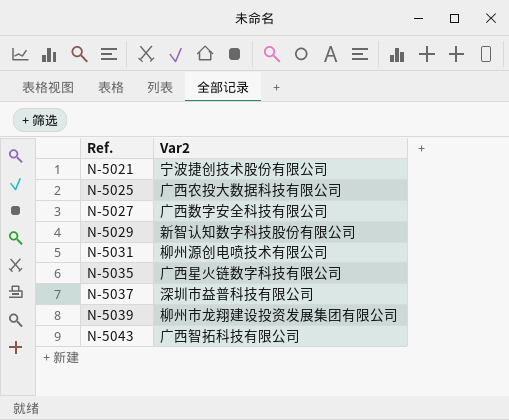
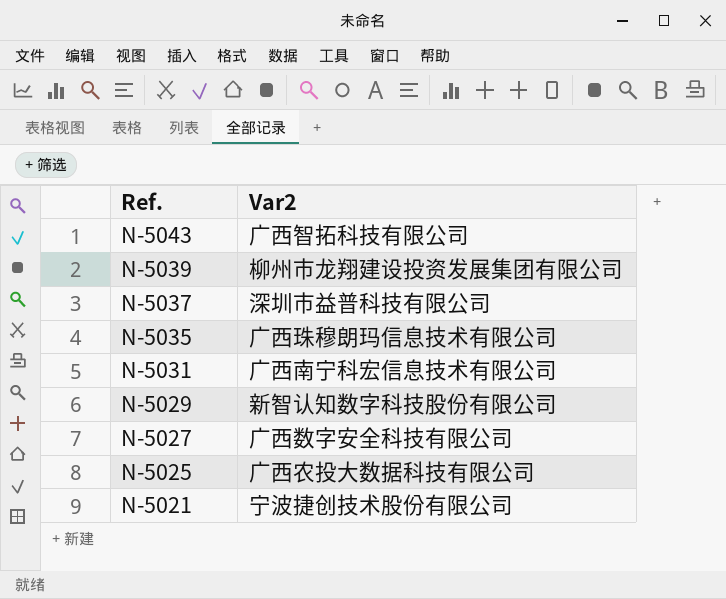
row order: Ref. ascending -> Ref. descending
N-5035 | Var2: 广西星火链数字科技有限公司 -> 广西珠穆朗玛信息技术有限公司
N-5031 | Var2: 柳州源创电喷技术有限公司 -> 广西南宁科宏信息技术有限公司

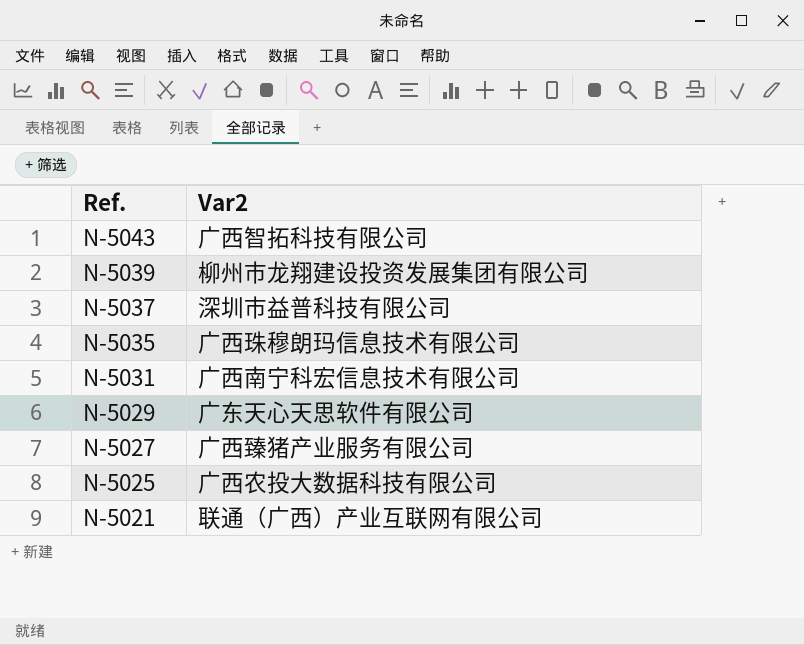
N-5029 | Var2: 新智认知数字科技股份有限公司 -> 广东天心天思软件有限公司
N-5027 | Var2: 广西数字安全科技有限公司 -> 广西臻猪产业服务有限公司
N-5021 | Var2: 宁波捷创技术股份有限公司 -> 联通（广西）产业互联网有限公司

